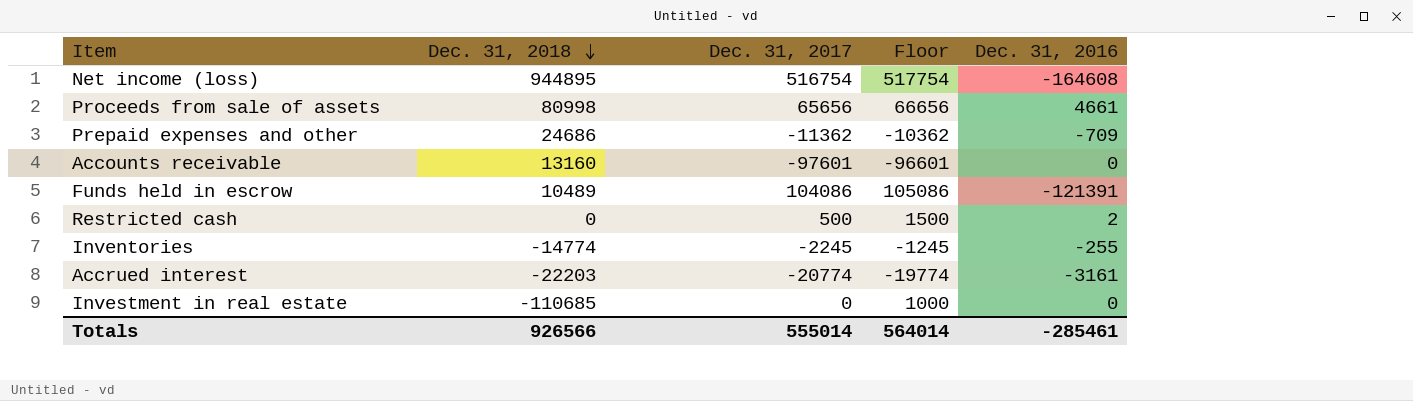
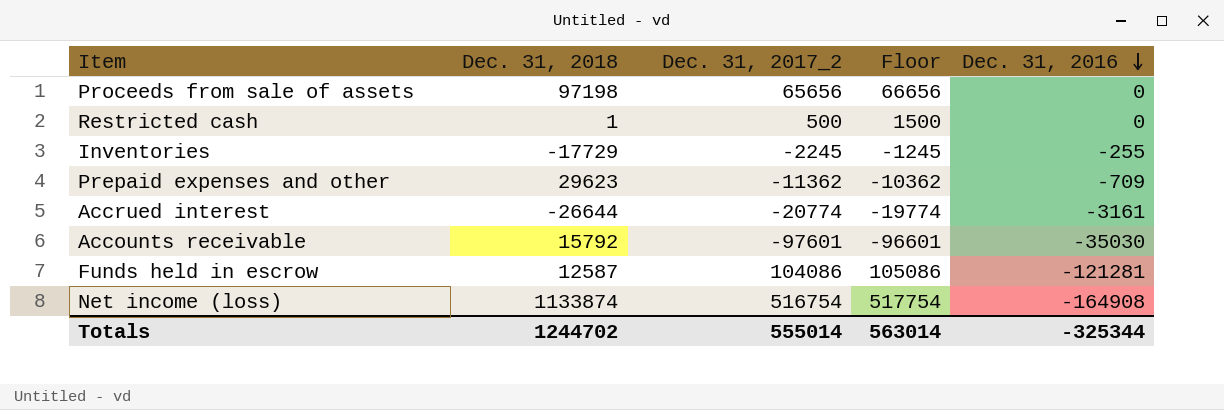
row order: Dec. 31, 2018 descending -> Dec. 31, 2016 descending
column name: Dec. 31, 2017 -> Dec. 31, 2017_2
row Investment in real estate: -110685 | 0 | 1000 | 0 -> none
Proceeds from sale of assets | Dec. 31, 2018: 80998 -> 97198
Proceeds from sale of assets | Dec. 31, 2016: 4661 -> 0
Restricted cash | Dec. 31, 2018: 0 -> 1
Restricted cash | Dec. 31, 2016: 2 -> 0
Inventories | Dec. 31, 2018: -14774 -> -17729
Prepaid expenses and other | Dec. 31, 2018: 24686 -> 29623
Accrued interest | Dec. 31, 2018: -22203 -> -26644
Accounts receivable | Dec. 31, 2018: 13160 -> 15792
Accounts receivable | Dec. 31, 2016: 0 -> -35030
Funds held in escrow | Dec. 31, 2018: 10489 -> 12587
Funds held in escrow | Dec. 31, 2016: -121391 -> -121281
Net income (loss) | Dec. 31, 2018: 944895 -> 1133874
Net income (loss) | Dec. 31, 2016: -164608 -> -164908
Totals | Dec. 31, 2018: 926566 -> 1244702
Totals | Floor: 564014 -> 563014
Totals | Dec. 31, 2016: -285461 -> -325344

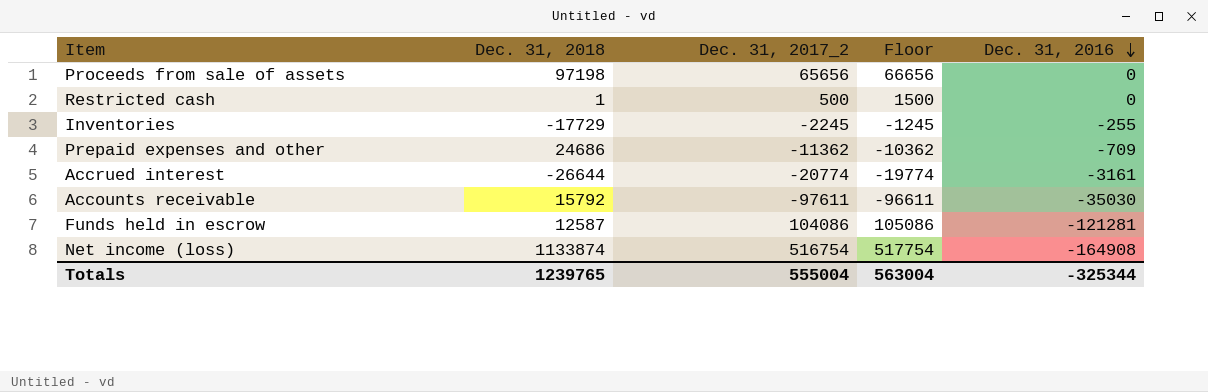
Prepaid expenses and other | Dec. 31, 2018: 29623 -> 24686
Accounts receivable | Dec. 31, 2017_2: -97601 -> -97611
Accounts receivable | Floor: -96601 -> -96611
Totals | Dec. 31, 2018: 1244702 -> 1239765
Totals | Dec. 31, 2017_2: 555014 -> 555004
Totals | Floor: 563014 -> 563004

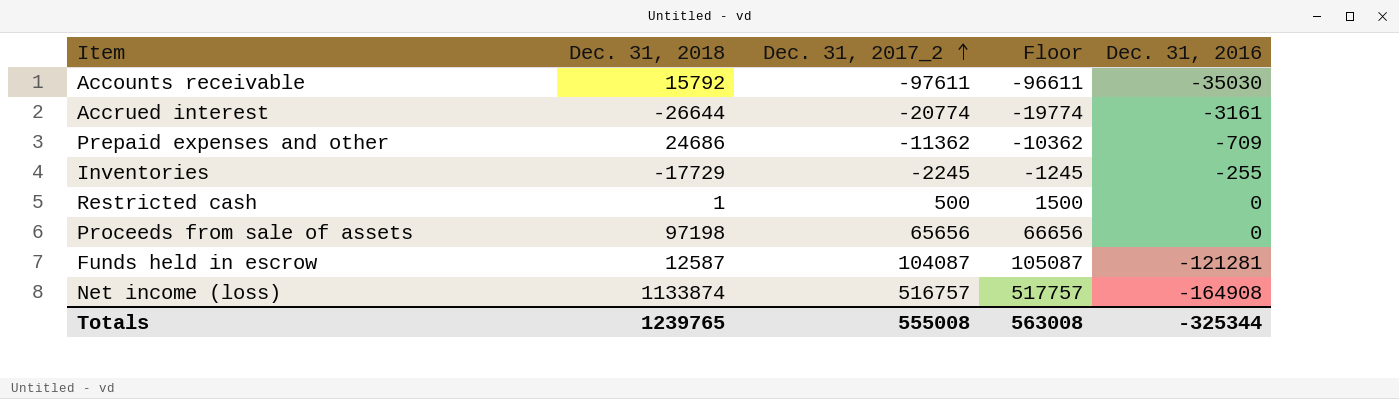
row order: Dec. 31, 2016 descending -> Dec. 31, 2017_2 ascending
Funds held in escrow | Dec. 31, 2017_2: 104086 -> 104087
Funds held in escrow | Floor: 105086 -> 105087
Net income (loss) | Dec. 31, 2017_2: 516754 -> 516757
Net income (loss) | Floor: 517754 -> 517757
Totals | Dec. 31, 2017_2: 555004 -> 555008
Totals | Floor: 563004 -> 563008

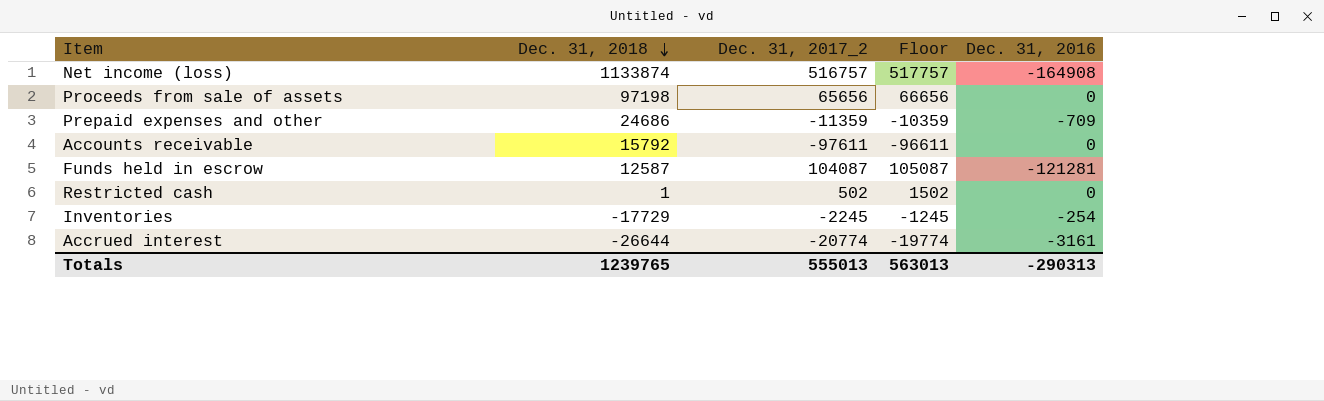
row order: Dec. 31, 2017_2 ascending -> Dec. 31, 2018 descending
Prepaid expenses and other | Dec. 31, 2017_2: -11362 -> -11359
Prepaid expenses and other | Floor: -10362 -> -10359
Accounts receivable | Dec. 31, 2016: -35030 -> 0
Restricted cash | Dec. 31, 2017_2: 500 -> 502
Restricted cash | Floor: 1500 -> 1502
Inventories | Dec. 31, 2016: -255 -> -254
Totals | Dec. 31, 2017_2: 555008 -> 555013
Totals | Floor: 563008 -> 563013
Totals | Dec. 31, 2016: -325344 -> -290313

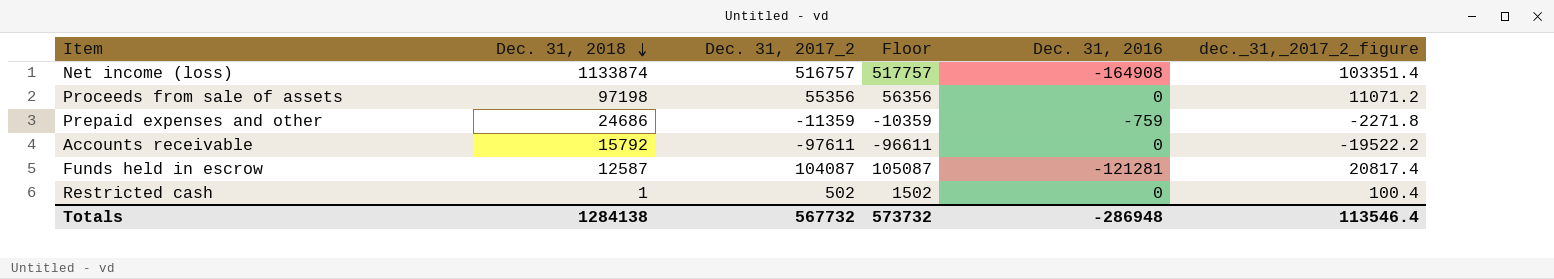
column dec._31,_2017_2_figure | formula: none -> [Dec. 31, 2017_2] * 0.2
row Inventories: -17729 | -2245 | -1245 | -254 -> none
row Accrued interest: -26644 | -20774 | -19774 | -3161 -> none
Proceeds from sale of assets | Dec. 31, 2017_2: 65656 -> 55356
Proceeds from sale of assets | Floor: 66656 -> 56356
Prepaid expenses and other | Dec. 31, 2016: -709 -> -759
Totals | Dec. 31, 2018: 1239765 -> 1284138
Totals | Dec. 31, 2017_2: 555013 -> 567732
Totals | Floor: 563013 -> 573732
Totals | Dec. 31, 2016: -290313 -> -286948

